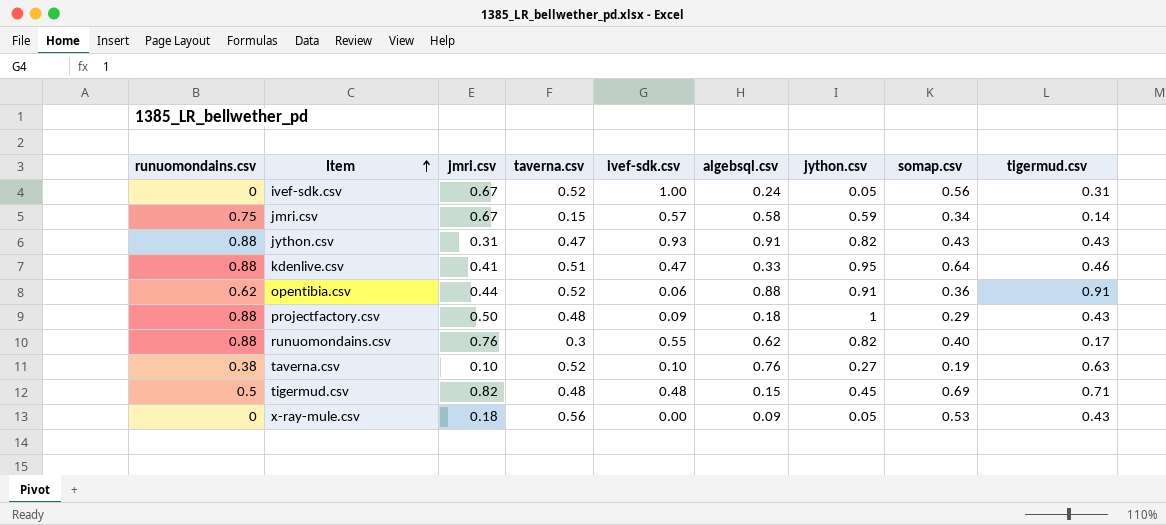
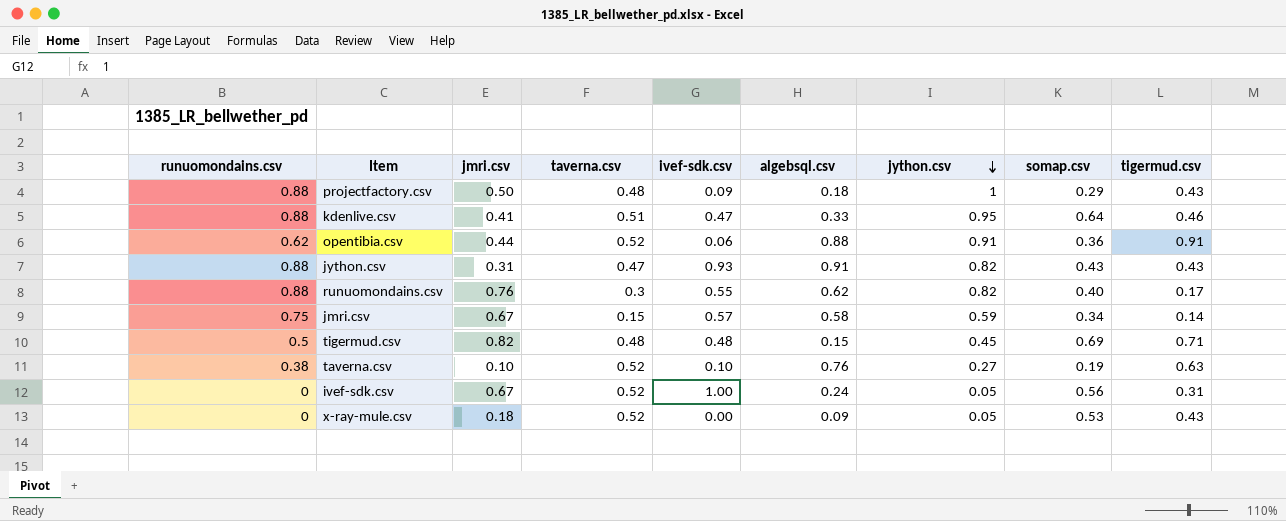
row order: Item ascending -> jython.csv descending
x-ray-mule.csv | taverna.csv: 0.56 -> 0.52

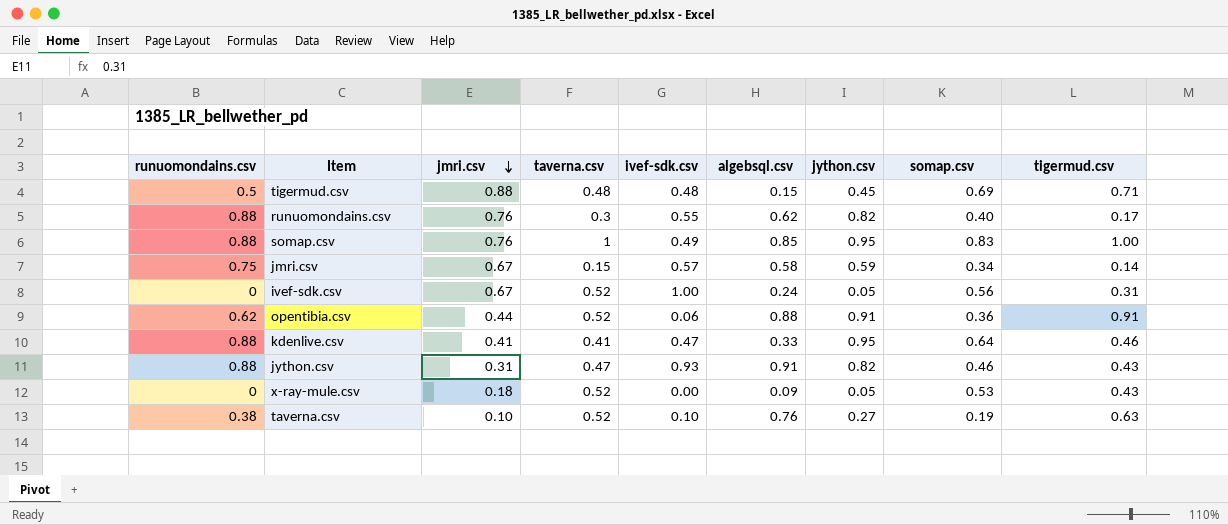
row order: jython.csv descending -> jmri.csv descending
row projectfactory.csv: 0.88 | 0.50 | 0.48 | 0.09 | 0.18 | 1 | 0.29 | 0.43 -> none
tigermud.csv | jmri.csv: 0.82 -> 0.88
row somap.csv: none -> 0.88 | 0.76 | 1 | 0.49 | 0.85 | 0.95 | 0.83 | 1.00
kdenlive.csv | taverna.csv: 0.51 -> 0.41
jython.csv | somap.csv: 0.43 -> 0.46

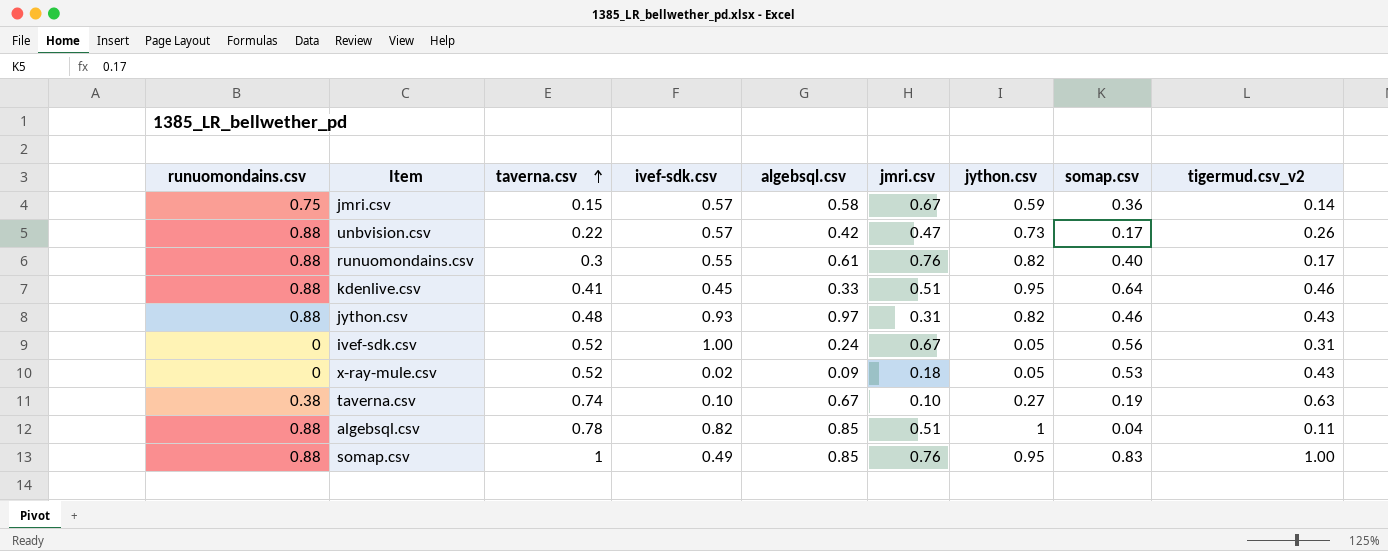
row order: jmri.csv descending -> taverna.csv ascending
column jmri.csv | position: 3 -> 6
column name: tigermud.csv -> tigermud.csv_v2
row tigermud.csv: 0.5 | 0.88 | 0.48 | 0.48 | 0.15 | 0.45 | 0.69 | 0.71 -> none
row opentibia.csv: 0.62 | 0.44 | 0.52 | 0.06 | 0.88 | 0.91 | 0.36 | 0.91 -> none
jmri.csv | somap.csv: 0.34 -> 0.36
row unbvision.csv: none -> 0.88 | 0.22 | 0.57 | 0.42 | 0.47 | 0.73 | 0.17 | 0.26
runuomondains.csv | algebsql.csv: 0.62 -> 0.61
kdenlive.csv | ivef-sdk.csv: 0.47 -> 0.45
kdenlive.csv | jmri.csv: 0.41 -> 0.51
jython.csv | taverna.csv: 0.47 -> 0.48
jython.csv | algebsql.csv: 0.91 -> 0.97
x-ray-mule.csv | ivef-sdk.csv: 0.00 -> 0.02
taverna.csv | taverna.csv: 0.52 -> 0.74
taverna.csv | algebsql.csv: 0.76 -> 0.67
row algebsql.csv: none -> 0.88 | 0.78 | 0.82 | 0.85 | 0.51 | 1 | 0.04 | 0.11

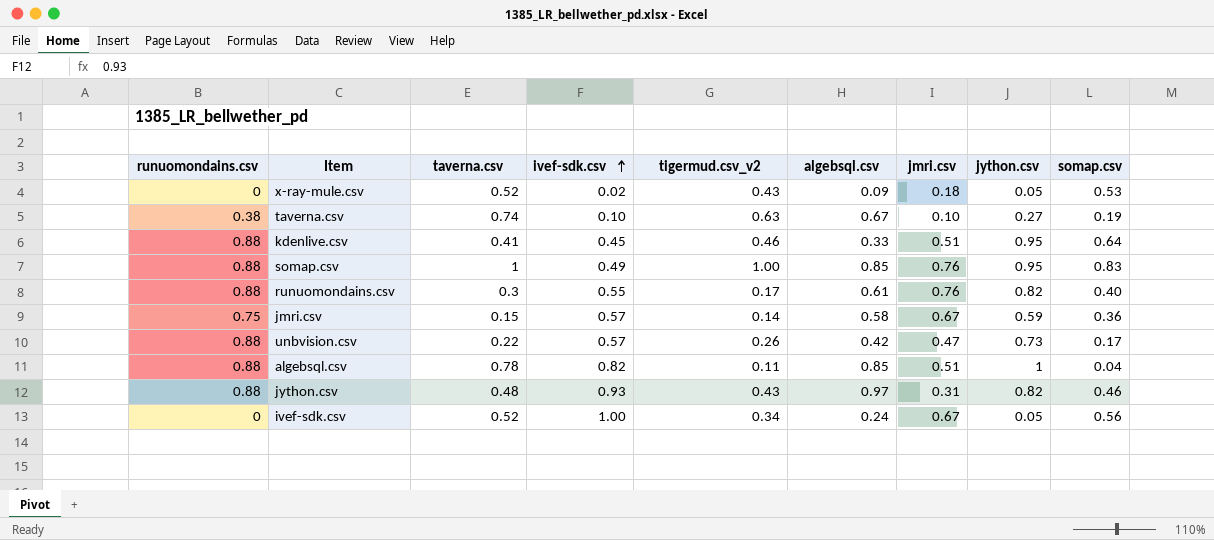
row order: taverna.csv ascending -> ivef-sdk.csv ascending
column tigermud.csv_v2 | position: 9 -> 5
ivef-sdk.csv | tigermud.csv_v2: 0.31 -> 0.34

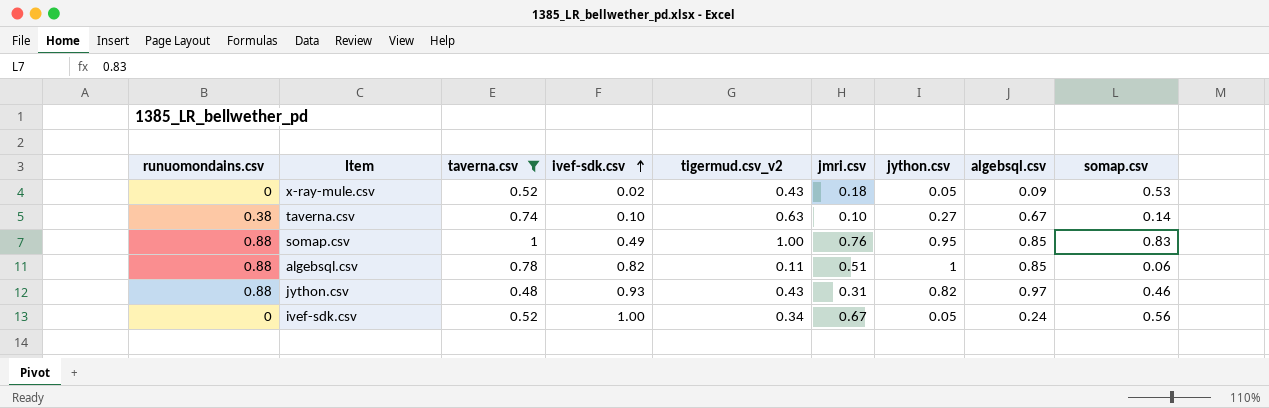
filter: none -> taverna.csv >= 0.48
column algebsql.csv | position: 6 -> 8
taverna.csv | somap.csv: 0.19 -> 0.14
algebsql.csv | somap.csv: 0.04 -> 0.06

